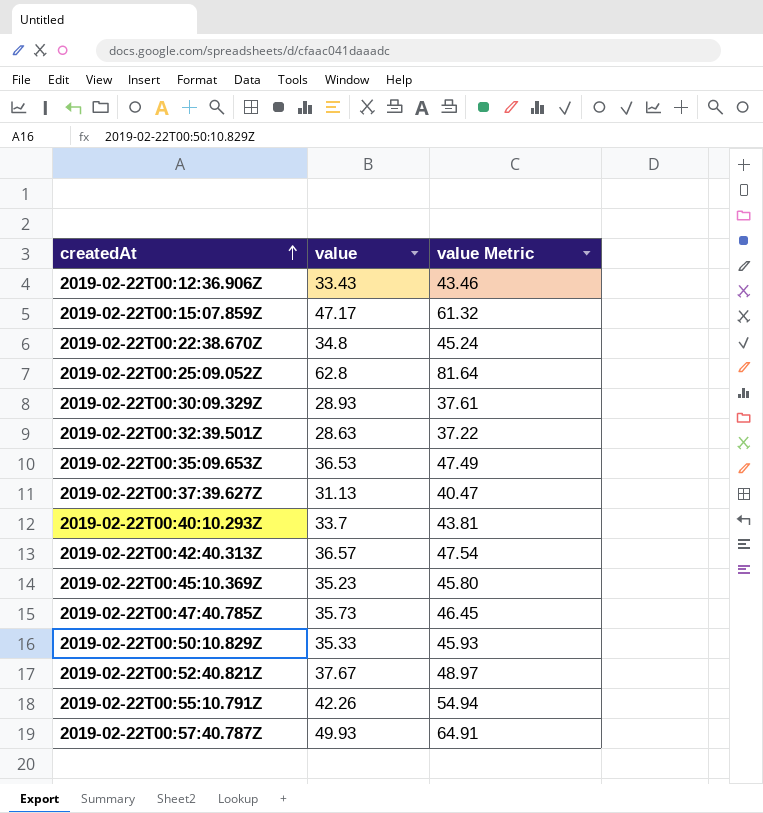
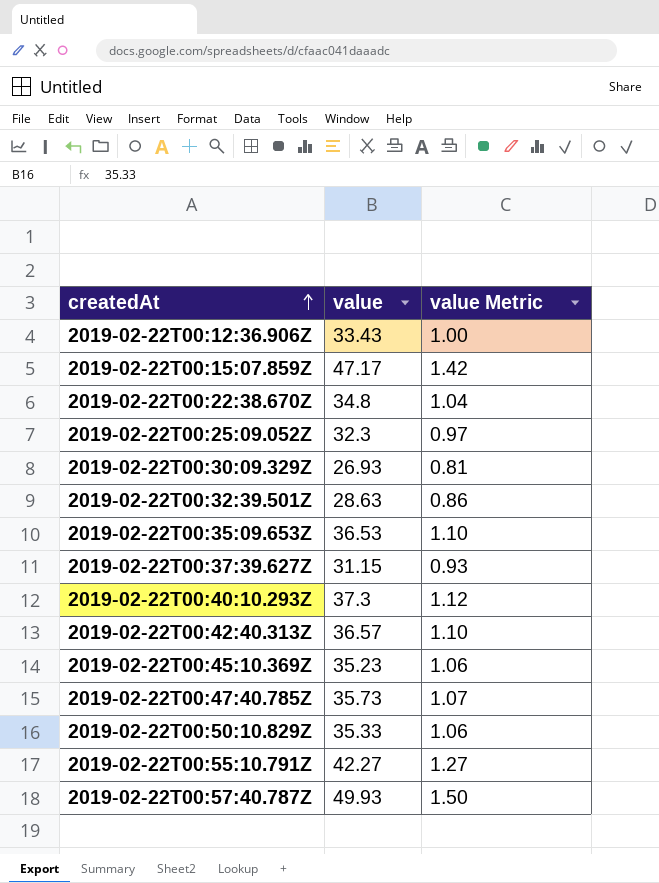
column value Metric | formula: [value] * 1.3 -> [value] * 0.03
row 2019-02-22T00:52:40.821Z: 37.67 | 48.97 -> none
2019-02-22T00:25:09.052Z | value: 62.8 -> 32.3
2019-02-22T00:30:09.329Z | value: 28.93 -> 26.93
2019-02-22T00:37:39.627Z | value: 31.13 -> 31.15
2019-02-22T00:40:10.293Z | value: 33.7 -> 37.3
2019-02-22T00:55:10.791Z | value: 42.26 -> 42.27

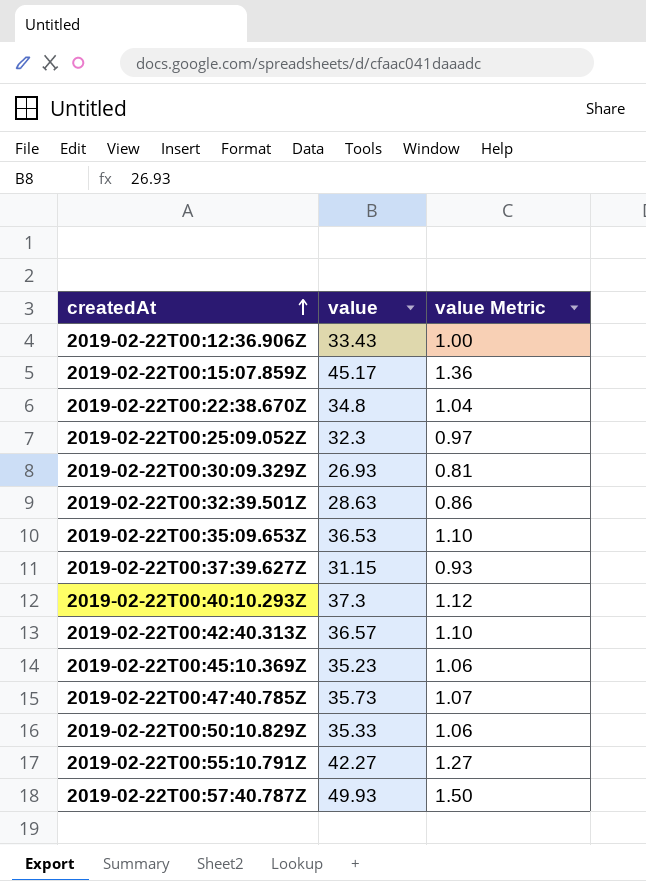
2019-02-22T00:15:07.859Z | value: 47.17 -> 45.17
2019-02-22T00:15:07.859Z | value Metric: 1.42 -> 1.36

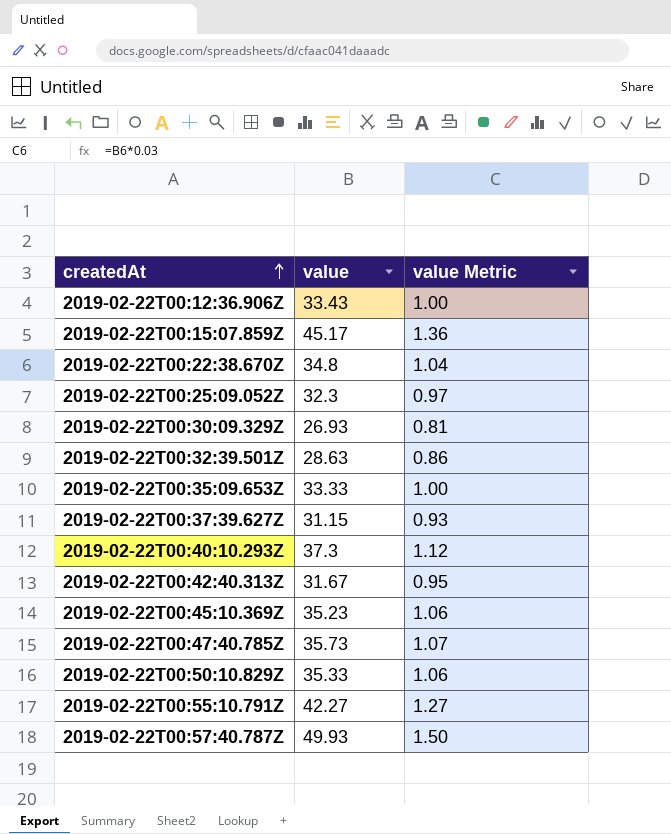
2019-02-22T00:35:09.653Z | value: 36.53 -> 33.33
2019-02-22T00:35:09.653Z | value Metric: 1.10 -> 1.00
2019-02-22T00:42:40.313Z | value: 36.57 -> 31.67
2019-02-22T00:42:40.313Z | value Metric: 1.10 -> 0.95

